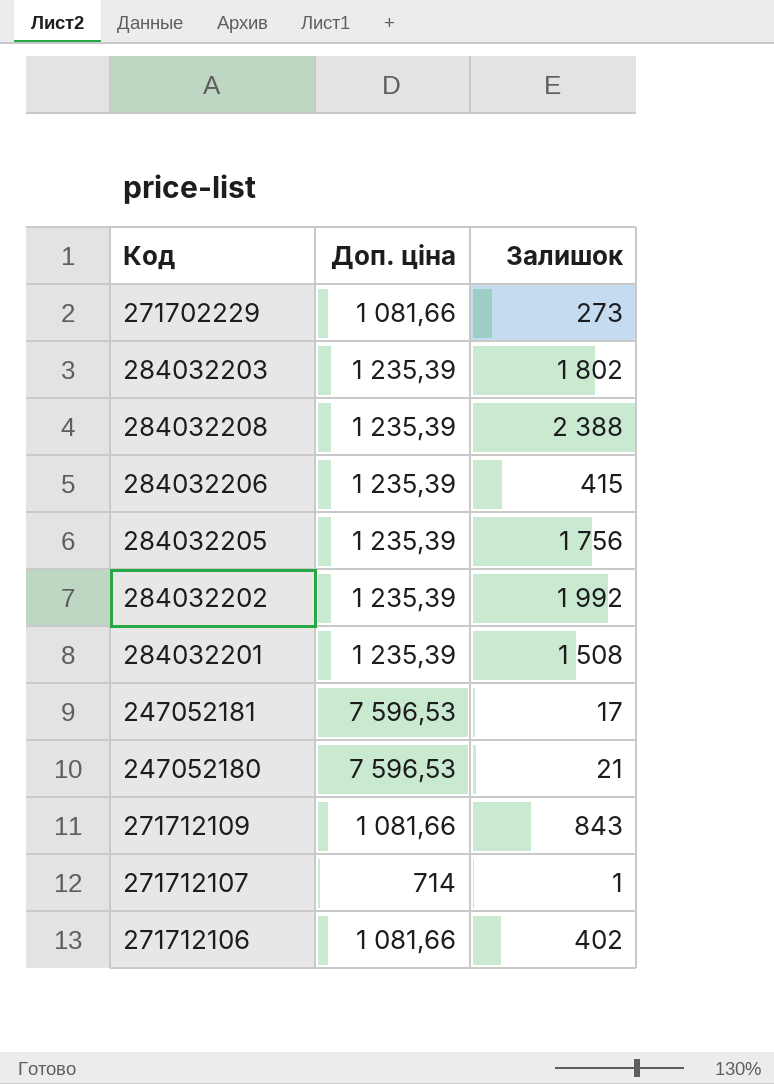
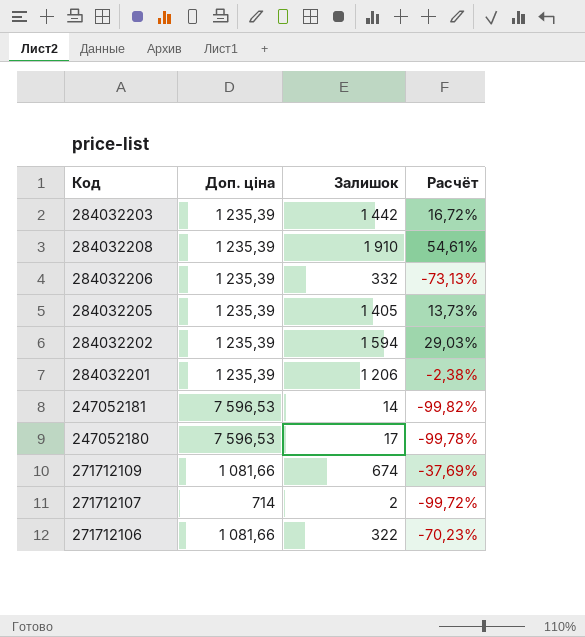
column Расчёт | formula: none -> ([Залишок] - [Доп. ціна]) / [Доп. ціна]
row 271702229: 1 081,66 | 273 -> none
284032203 | Залишок: 1 802 -> 1 442
284032208 | Залишок: 2 388 -> 1 910
284032206 | Залишок: 415 -> 332
284032205 | Залишок: 1 756 -> 1 405
284032202 | Залишок: 1 992 -> 1 594
284032201 | Залишок: 1 508 -> 1 206
247052181 | Залишок: 17 -> 14
247052180 | Залишок: 21 -> 17
271712109 | Залишок: 843 -> 674
271712107 | Залишок: 1 -> 2
271712106 | Залишок: 402 -> 322

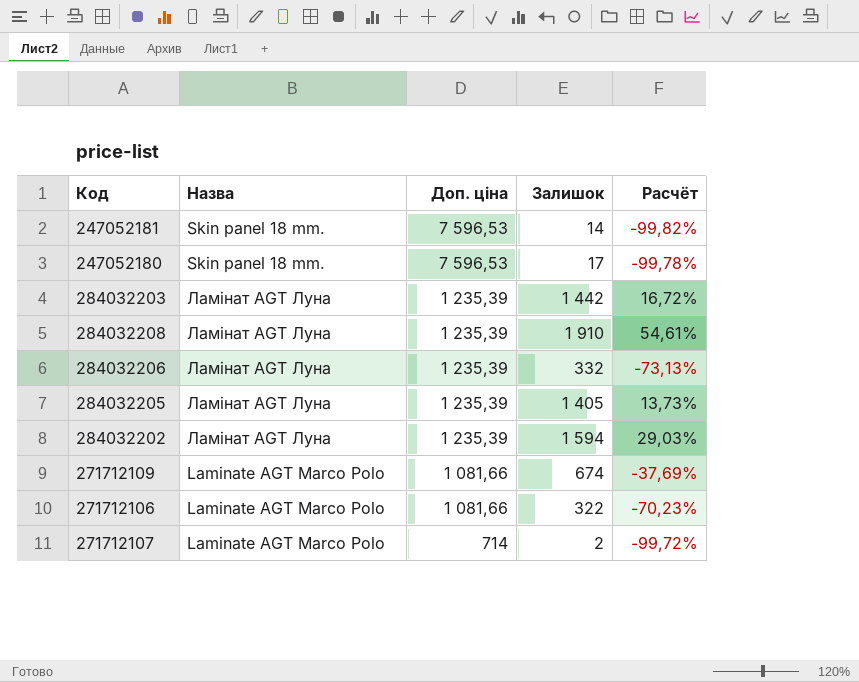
row order: none -> Доп. ціна descending
column Назва | position: none -> 2
row 284032201: 1 235,39 | 1 206 | -2,38% -> none

